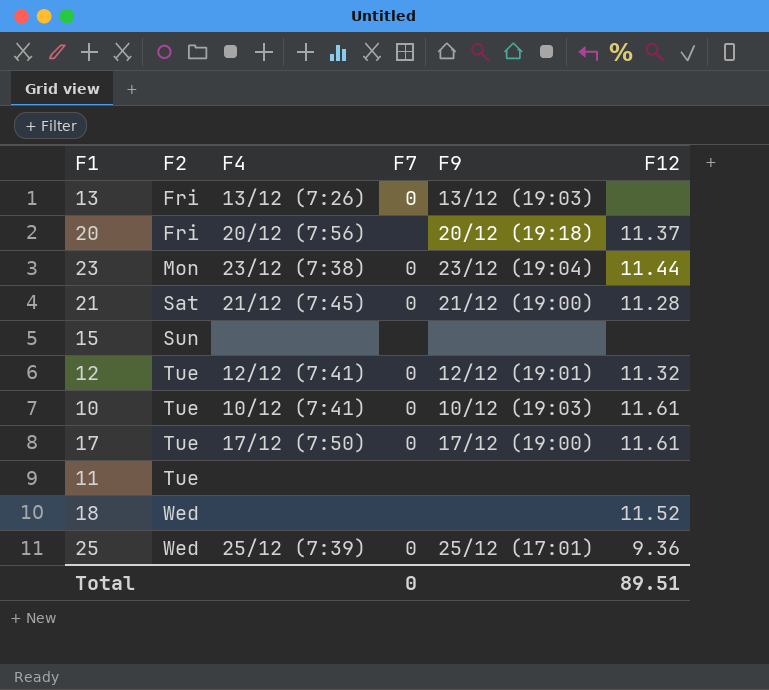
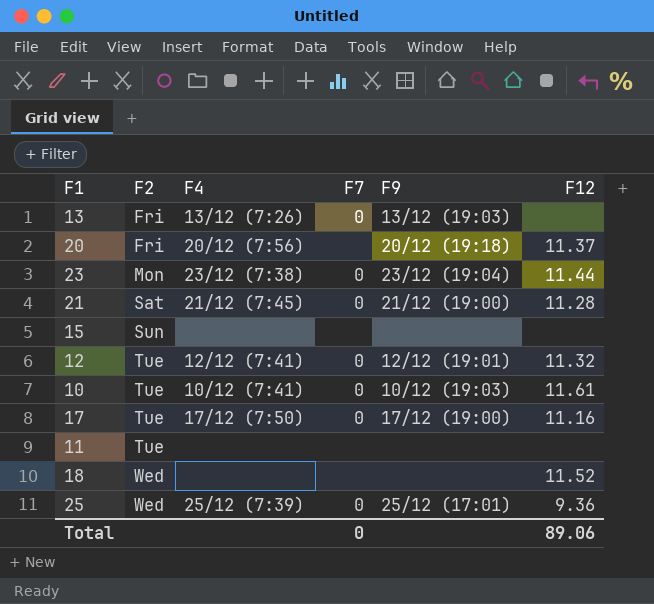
17 | F12: 11.61 -> 11.16
Total | F12: 89.51 -> 89.06

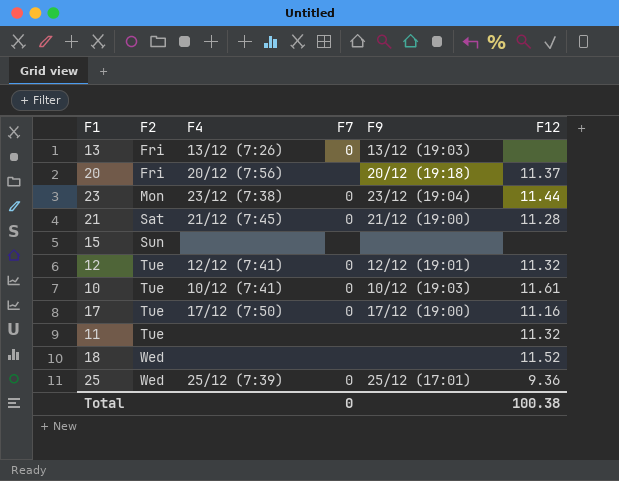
11 | F12: none -> 11.32
Total | F12: 89.06 -> 100.38

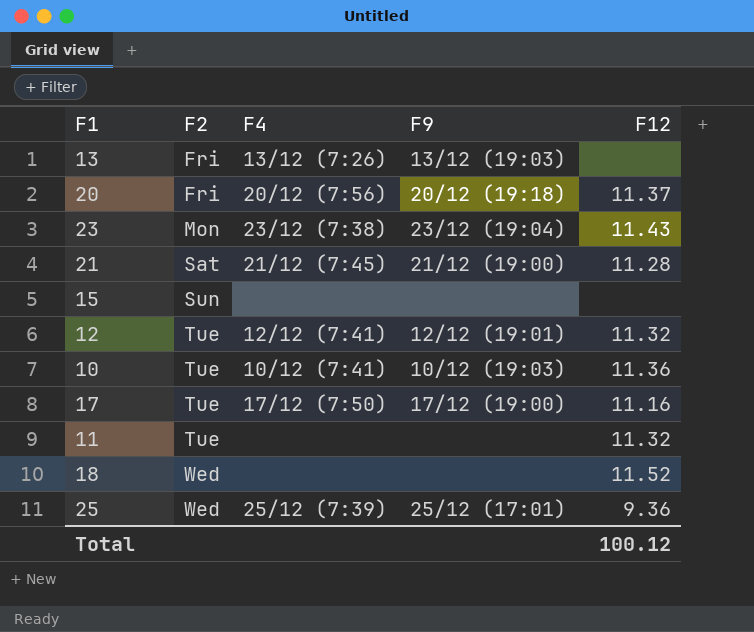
column F7 | position: 4 -> none
23 | F12: 11.44 -> 11.43
10 | F12: 11.61 -> 11.36
Total | F12: 100.38 -> 100.12

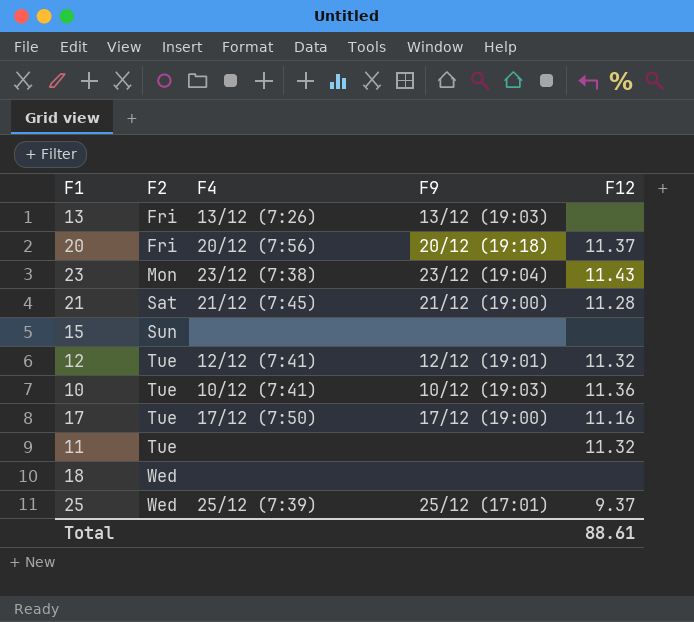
18 | F12: 11.52 -> none
25 | F12: 9.36 -> 9.37
Total | F12: 100.12 -> 88.61

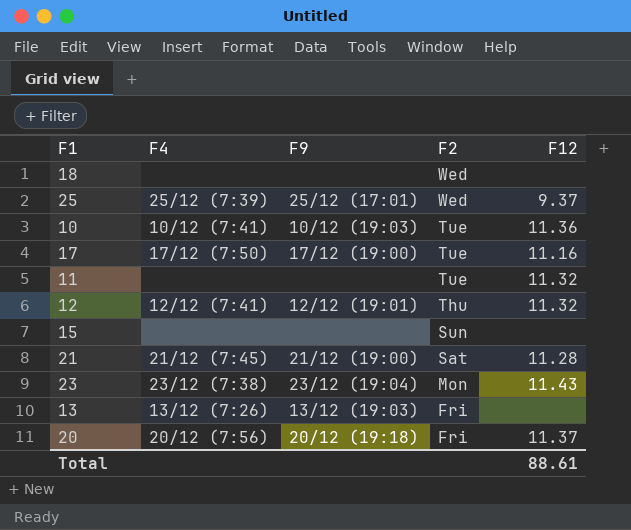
row order: F2 ascending -> F2 descending
column F2 | position: 2 -> 4
12 | F2: Tue -> Thu

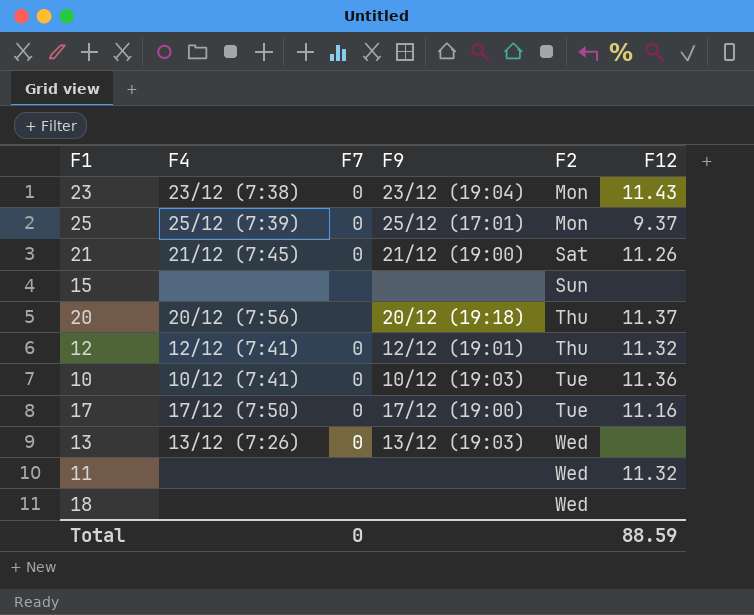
row order: F2 descending -> F2 ascending
column F7 | position: none -> 3
25 | F2: Wed -> Mon
21 | F12: 11.28 -> 11.26
20 | F2: Fri -> Thu
13 | F2: Fri -> Wed
11 | F2: Tue -> Wed
Total | F12: 88.61 -> 88.59

